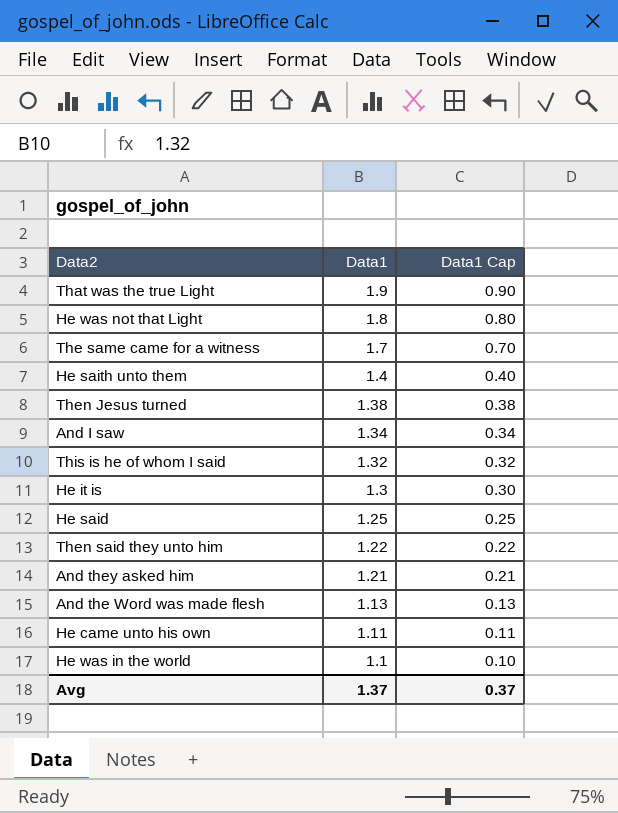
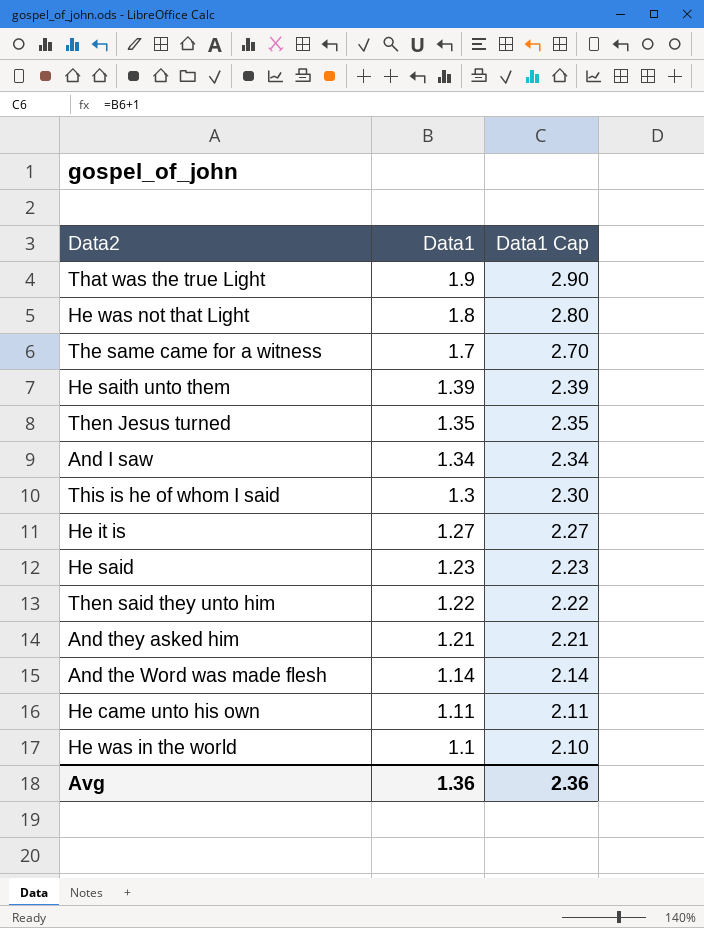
column Data1 Cap | formula: [Data1] - 1 -> [Data1] + 1
He saith unto them | Data1: 1.4 -> 1.39
Then Jesus turned | Data1: 1.38 -> 1.35
This is he of whom I said | Data1: 1.32 -> 1.3
He it is | Data1: 1.3 -> 1.27
He said | Data1: 1.25 -> 1.23
And the Word was made flesh | Data1: 1.13 -> 1.14
Avg | Data1: 1.37 -> 1.36
Avg | Data1 Cap: 0.37 -> 2.36

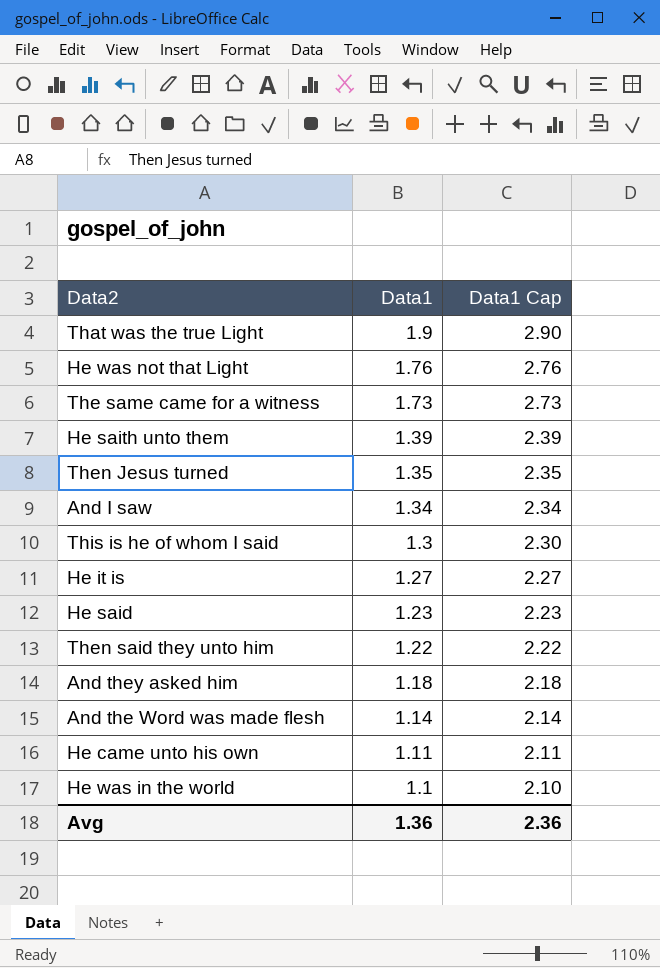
He was not that Light | Data1: 1.8 -> 1.76
He was not that Light | Data1 Cap: 2.80 -> 2.76
The same came for a witness | Data1: 1.7 -> 1.73
The same came for a witness | Data1 Cap: 2.70 -> 2.73
And they asked him | Data1: 1.21 -> 1.18
And they asked him | Data1 Cap: 2.21 -> 2.18

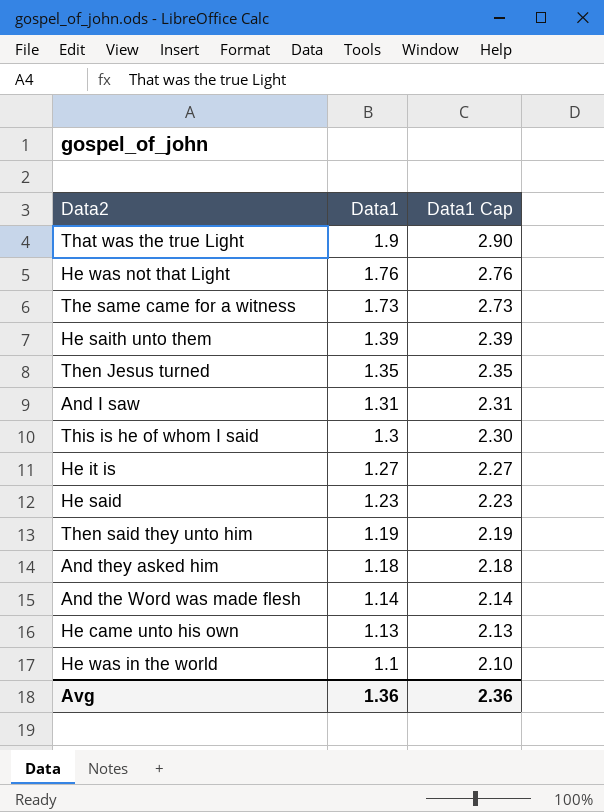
And I saw | Data1: 1.34 -> 1.31
And I saw | Data1 Cap: 2.34 -> 2.31
Then said they unto him | Data1: 1.22 -> 1.19
Then said they unto him | Data1 Cap: 2.22 -> 2.19
He came unto his own | Data1: 1.11 -> 1.13
He came unto his own | Data1 Cap: 2.11 -> 2.13

